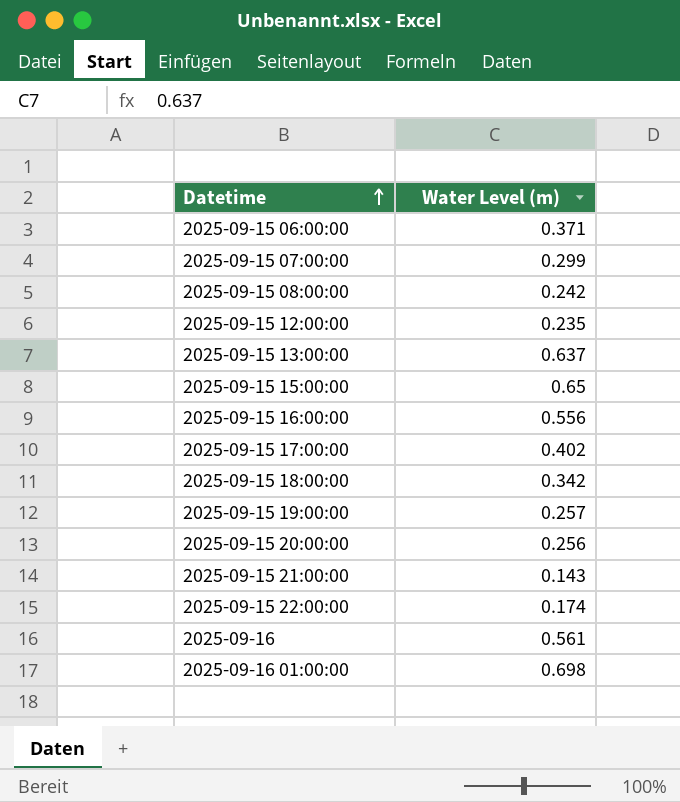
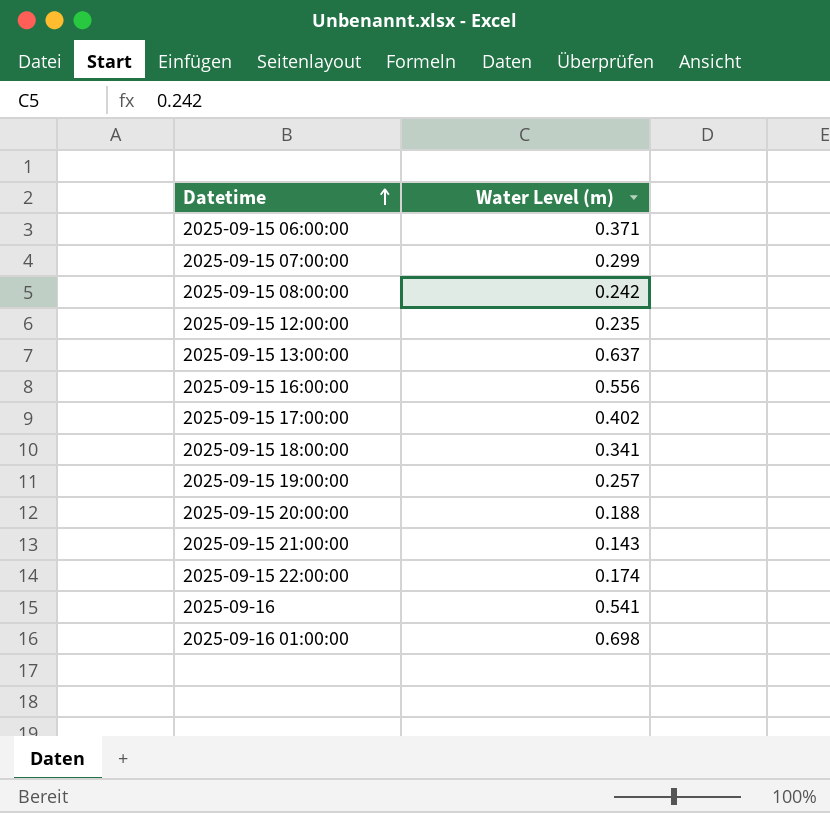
row 2025-09-15 15:00:00: 0.65 -> none
2025-09-15 18:00:00 | Water Level (m): 0.342 -> 0.341
2025-09-15 20:00:00 | Water Level (m): 0.256 -> 0.188
2025-09-16 | Water Level (m): 0.561 -> 0.541

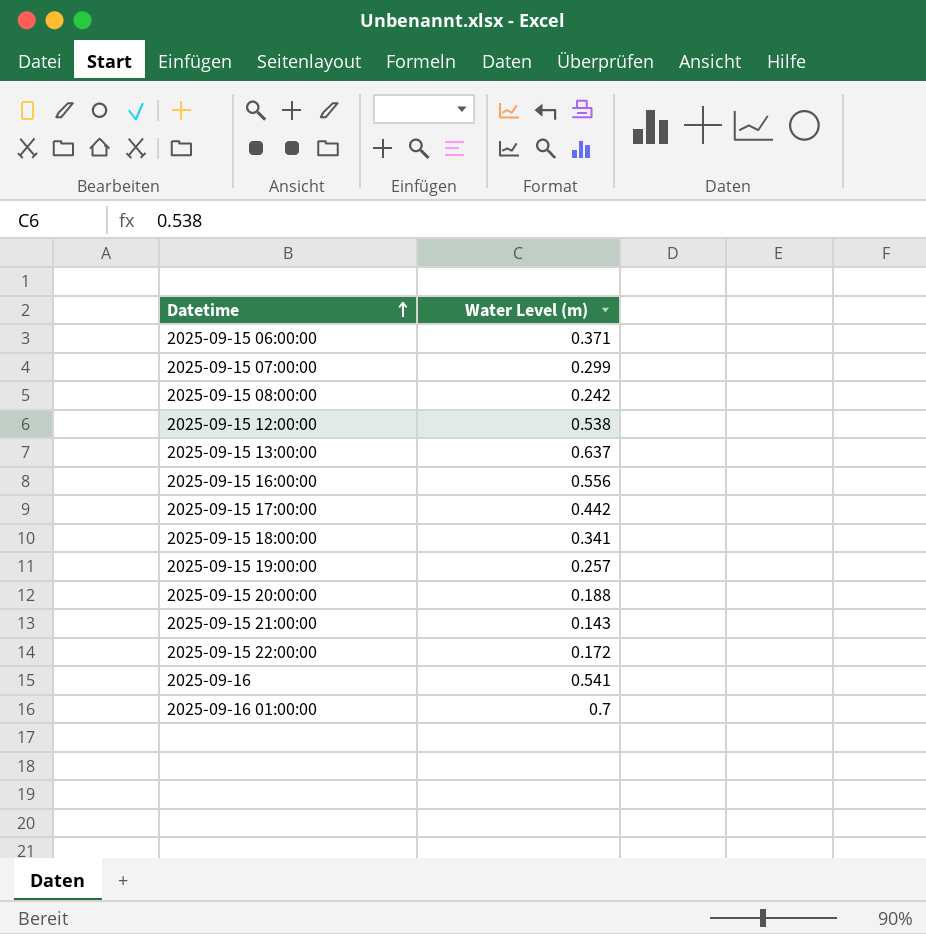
2025-09-15 12:00:00 | Water Level (m): 0.235 -> 0.538
2025-09-15 17:00:00 | Water Level (m): 0.402 -> 0.442
2025-09-15 22:00:00 | Water Level (m): 0.174 -> 0.172
2025-09-16 01:00:00 | Water Level (m): 0.698 -> 0.7

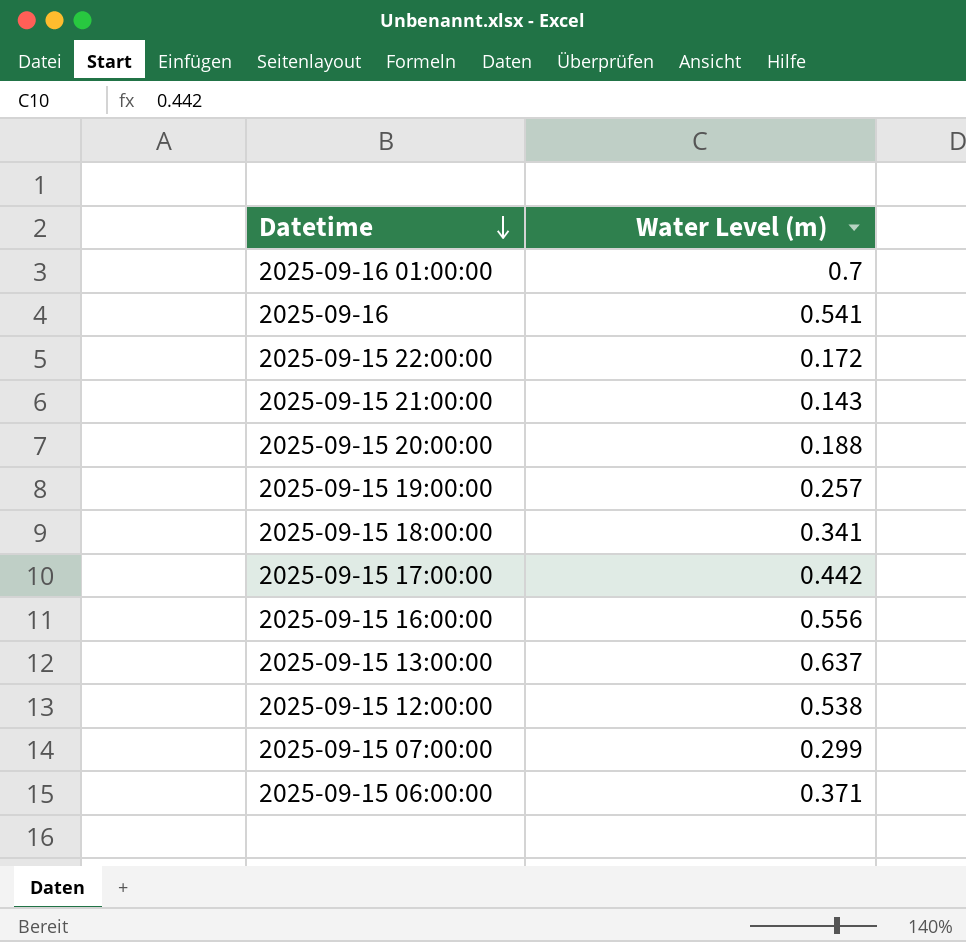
row order: Datetime ascending -> Datetime descending
row 2025-09-15 08:00:00: 0.242 -> none

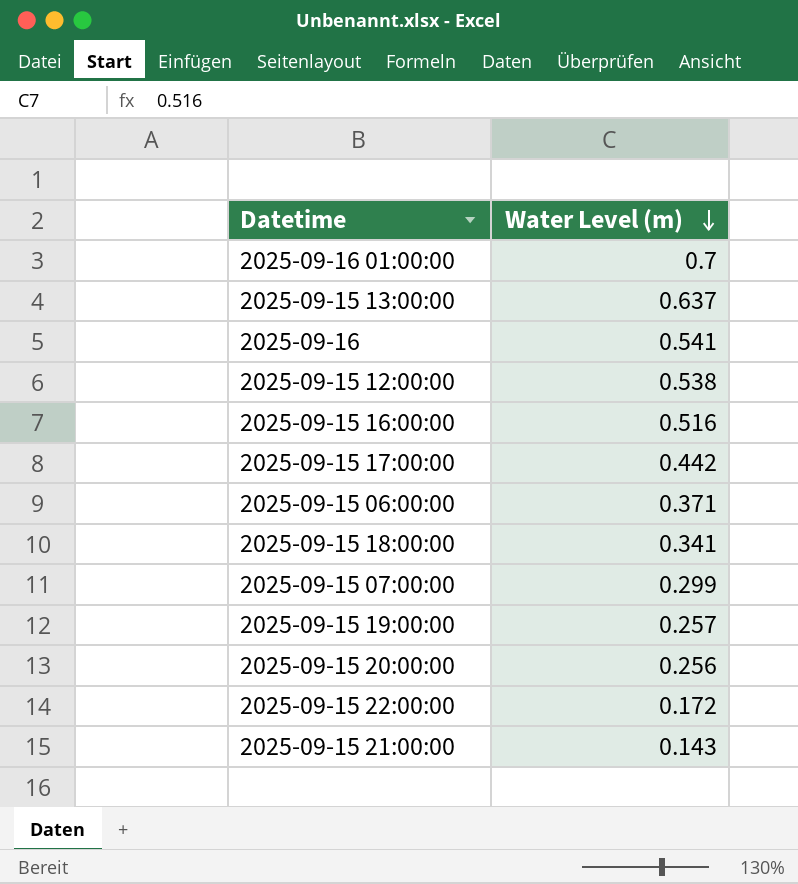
row order: Datetime descending -> Water Level (m) descending
2025-09-15 16:00:00 | Water Level (m): 0.556 -> 0.516
2025-09-15 20:00:00 | Water Level (m): 0.188 -> 0.256

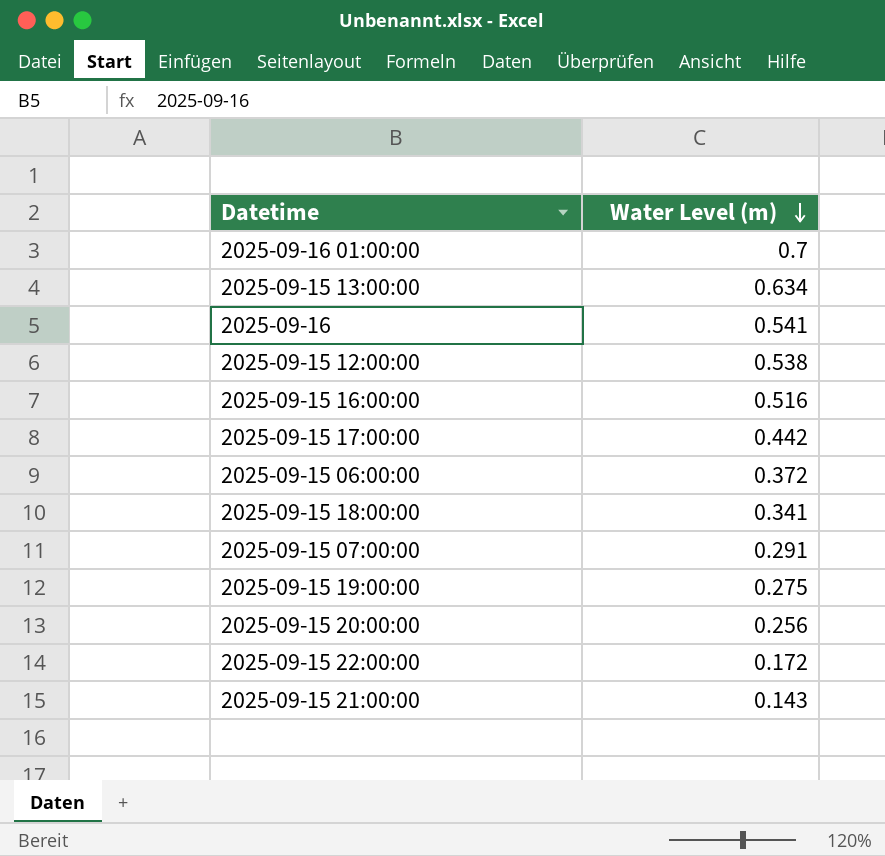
2025-09-15 13:00:00 | Water Level (m): 0.637 -> 0.634
2025-09-15 06:00:00 | Water Level (m): 0.371 -> 0.372
2025-09-15 07:00:00 | Water Level (m): 0.299 -> 0.291
2025-09-15 19:00:00 | Water Level (m): 0.257 -> 0.275

